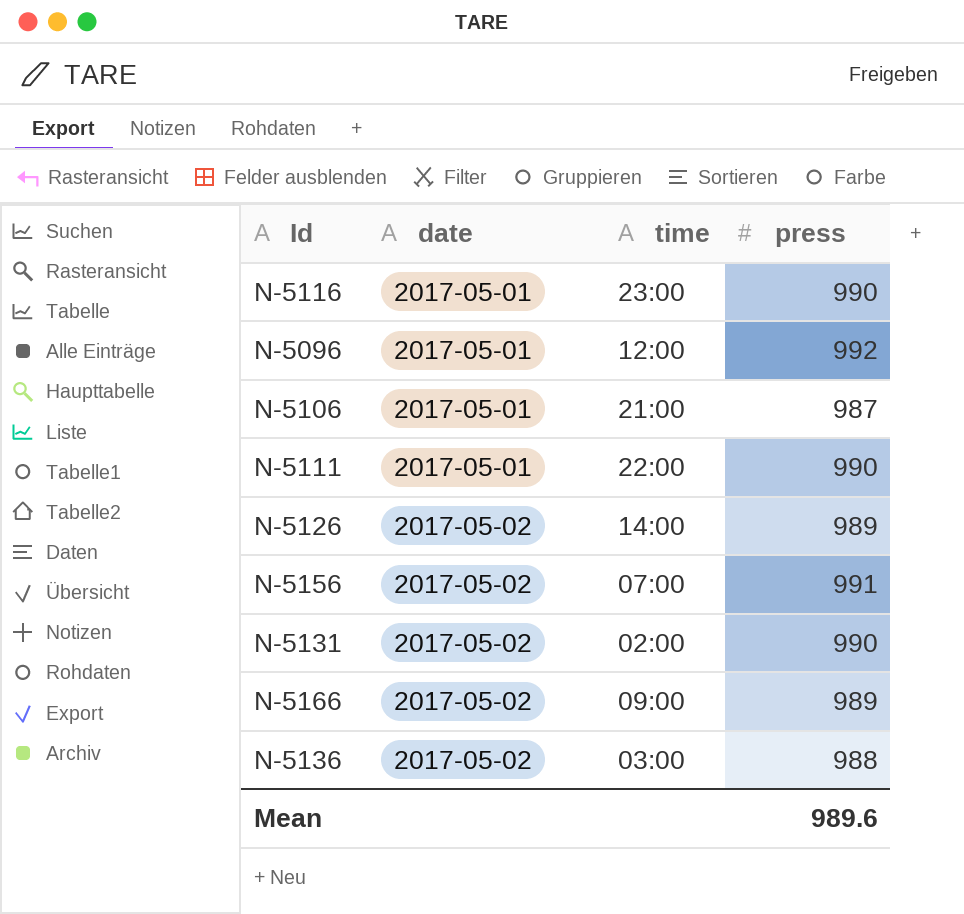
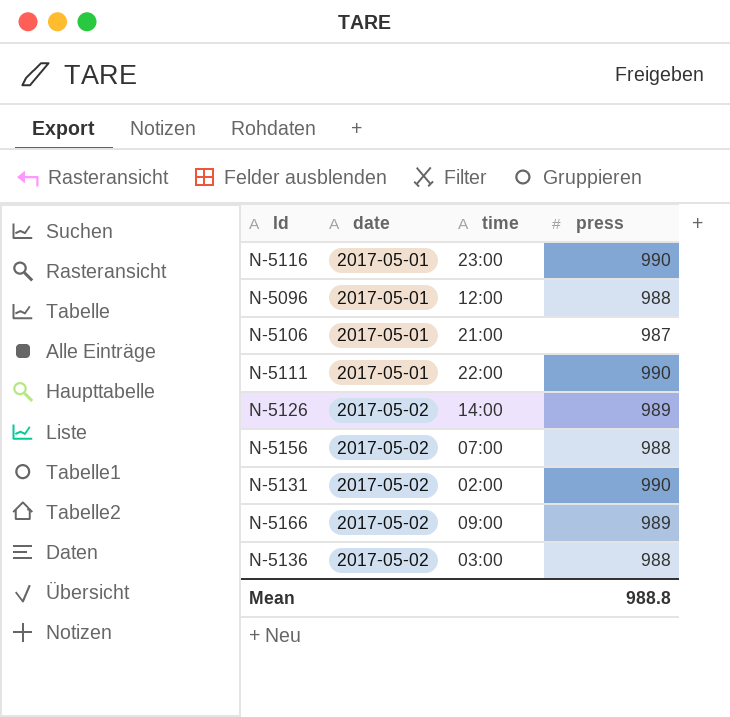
N-5096 | press: 992 -> 988
N-5156 | press: 991 -> 988
Mean | press: 989.6 -> 988.8

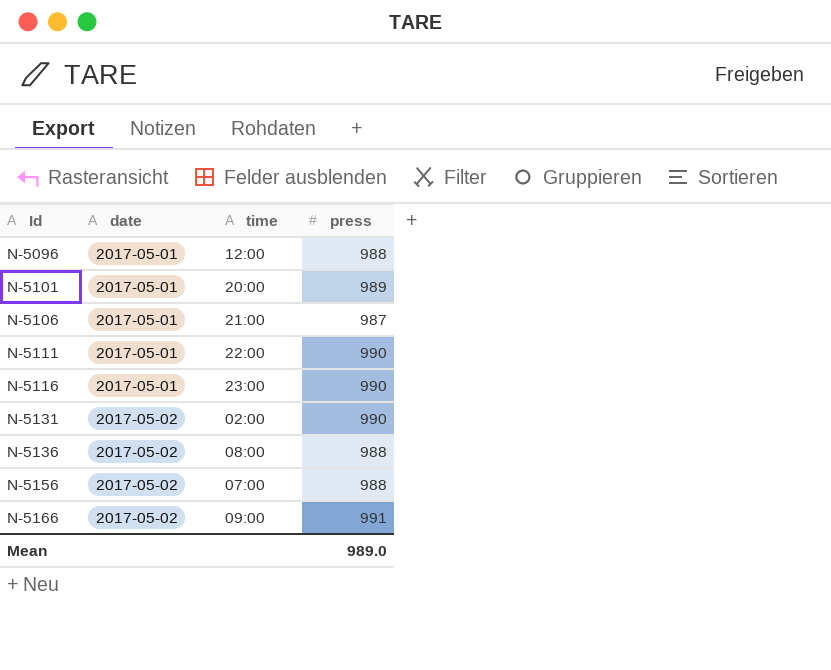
row order: date ascending -> Id ascending
row N-5126: 2017-05-02 | 14:00 | 989 -> none
row N-5101: none -> 2017-05-01 | 20:00 | 989
N-5136 | time: 03:00 -> 08:00
N-5166 | press: 989 -> 991
Mean | press: 988.8 -> 989.0

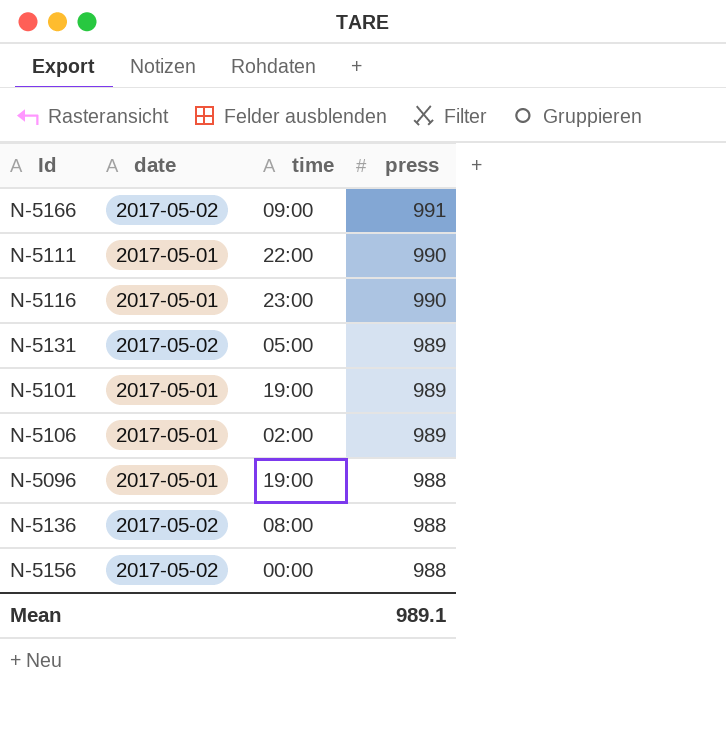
row order: Id ascending -> press descending
N-5131 | time: 02:00 -> 05:00
N-5131 | press: 990 -> 989
N-5101 | time: 20:00 -> 19:00
N-5106 | time: 21:00 -> 02:00
N-5106 | press: 987 -> 989
N-5096 | time: 12:00 -> 19:00
N-5156 | time: 07:00 -> 00:00
Mean | press: 989.0 -> 989.1

